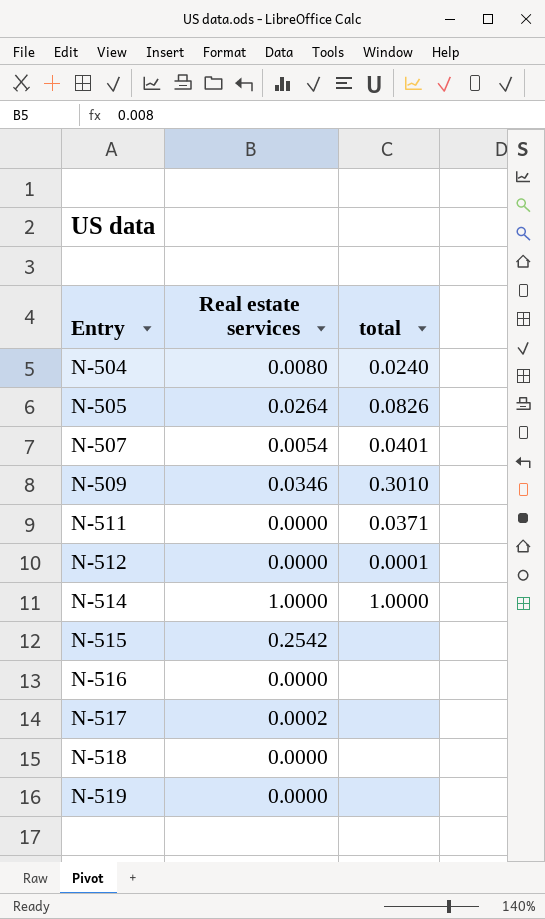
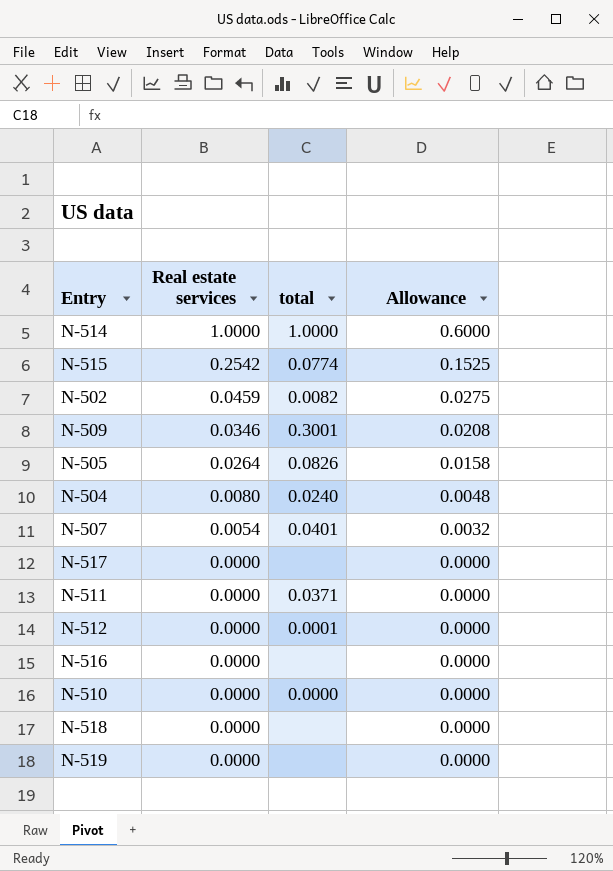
row order: Entry ascending -> Real estate services descending
column Allowance | formula: none -> [Real estate services] * 0.6
N-515 | total: none -> 0.0774
row N-502: none -> 0.0459 | 0.0082 | 0.0275
N-509 | total: 0.3010 -> 0.3001
N-517 | Real estate services: 0.0002 -> 0.0000
row N-510: none -> 0.0000 | 0.0000 | 0.0000

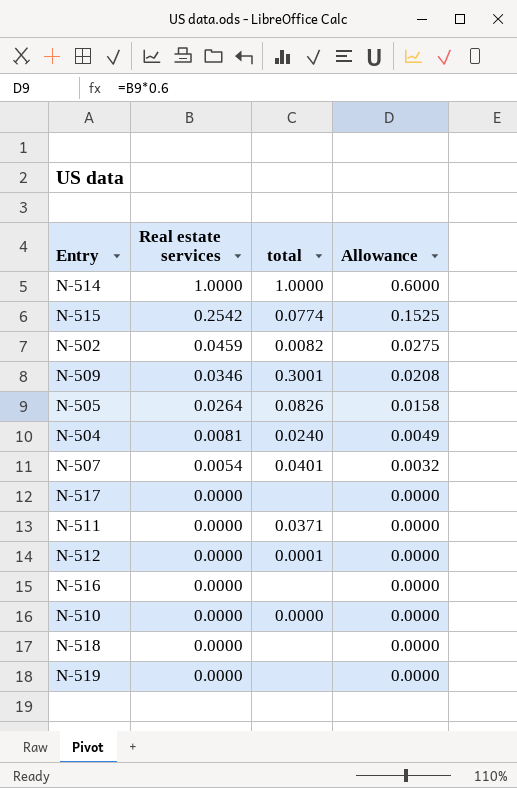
N-504 | Real estate services: 0.0080 -> 0.0081
N-504 | Allowance: 0.0048 -> 0.0049

